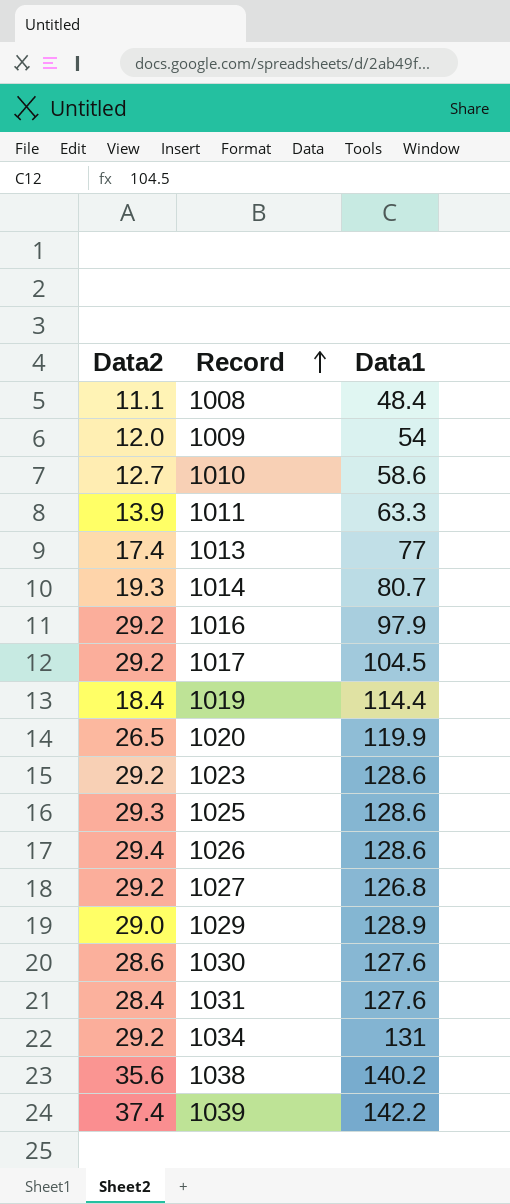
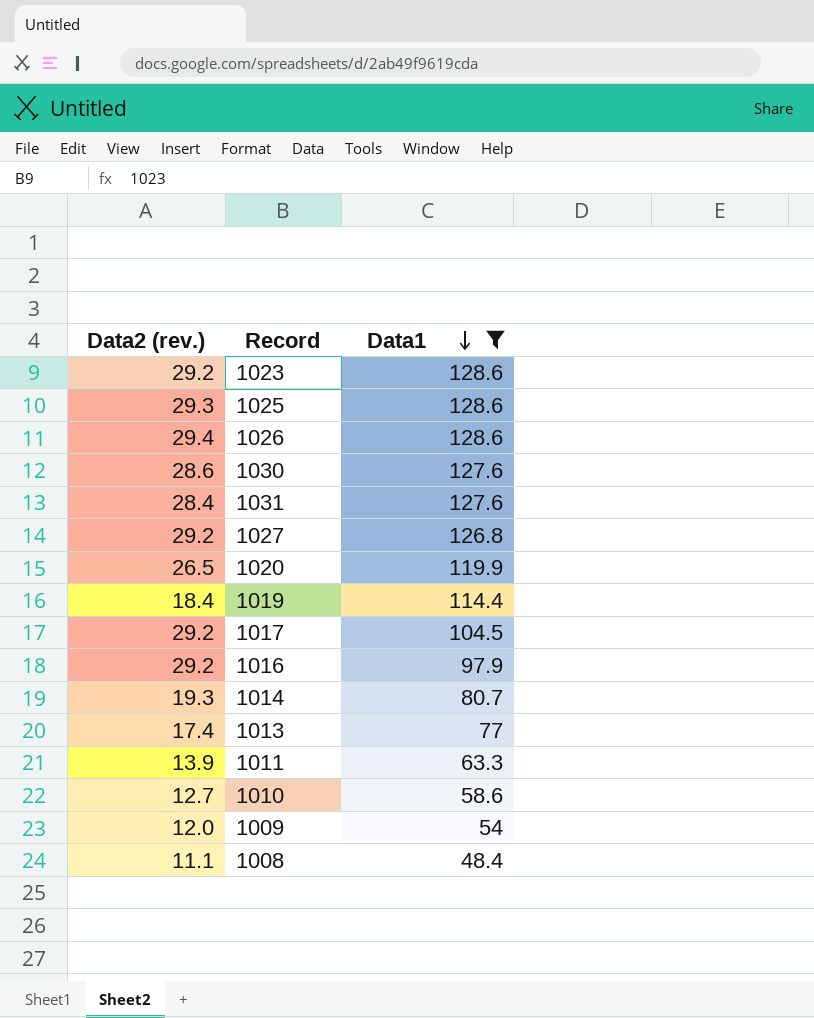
filter: none -> Data1 <= 128.6
row order: Record ascending -> Data1 descending
column name: Data2 -> Data2 (rev.)

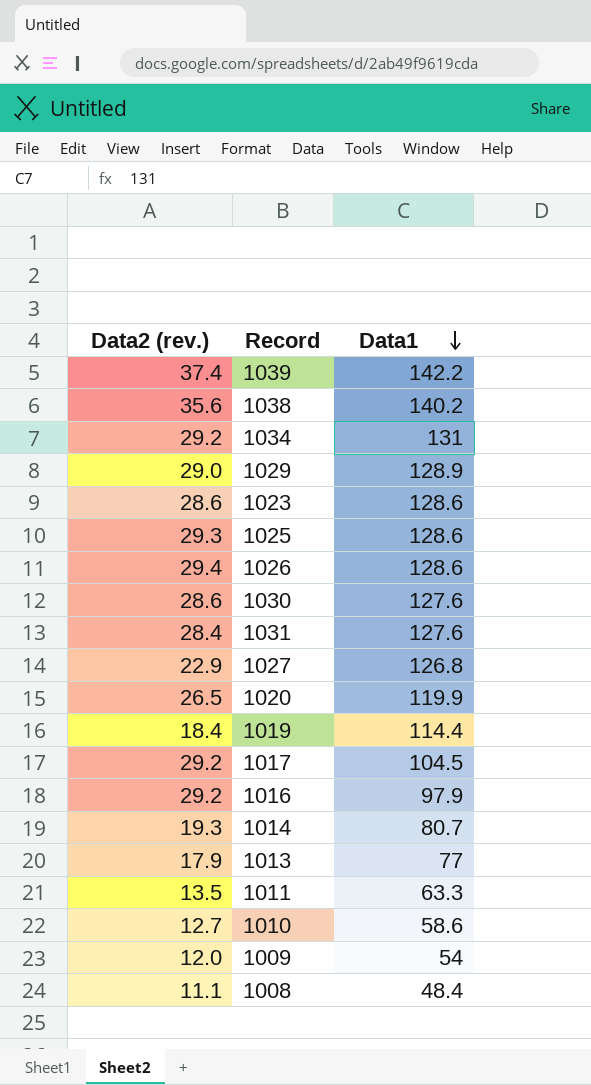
filter: Data1 <= 128.6 -> none
1023 | Data2 (rev.): 29.2 -> 28.6
1027 | Data2 (rev.): 29.2 -> 22.9
1013 | Data2 (rev.): 17.4 -> 17.9
1011 | Data2 (rev.): 13.9 -> 13.5

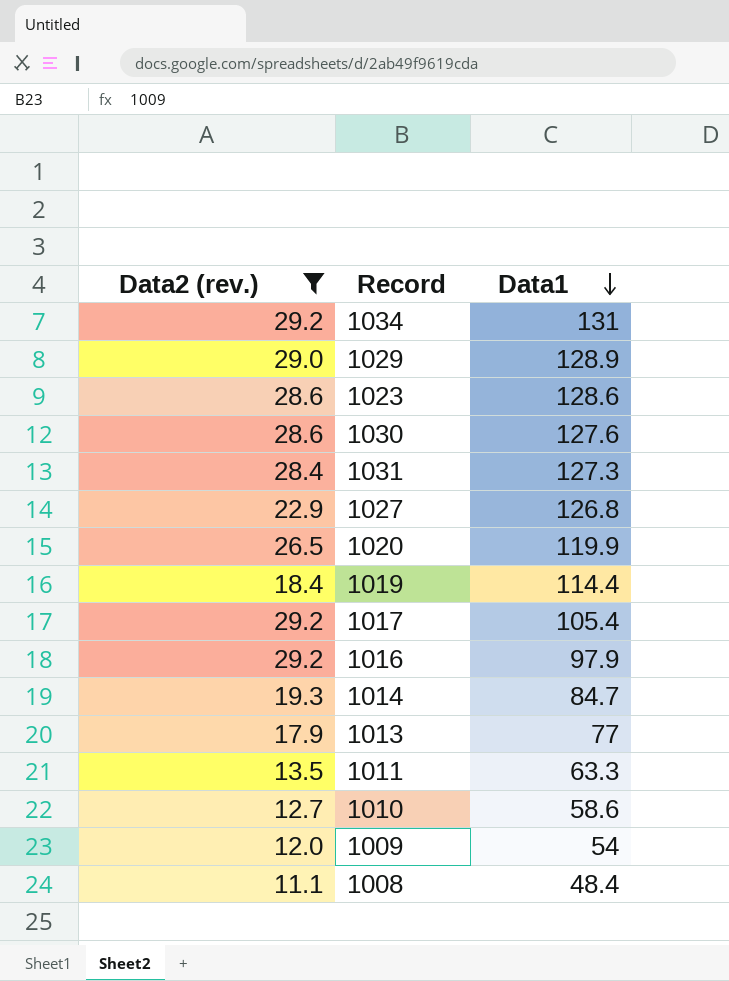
filter: none -> Data2 (rev.) <= 29.2
1031 | Data1: 127.6 -> 127.3
1017 | Data1: 104.5 -> 105.4
1014 | Data1: 80.7 -> 84.7

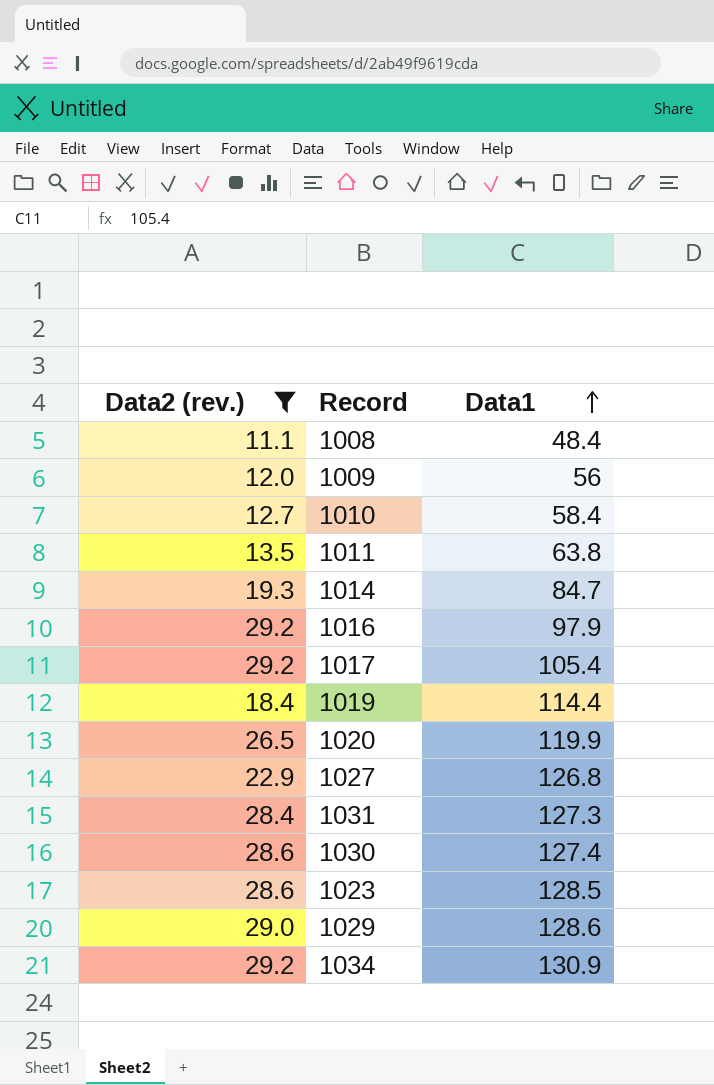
row order: Data1 descending -> Data1 ascending
row 1013: 17.9 | 77 -> none
1009 | Data1: 54 -> 56
1010 | Data1: 58.6 -> 58.4
1011 | Data1: 63.3 -> 63.8
1030 | Data1: 127.6 -> 127.4
1023 | Data1: 128.6 -> 128.5
1029 | Data1: 128.9 -> 128.6
1034 | Data1: 131 -> 130.9

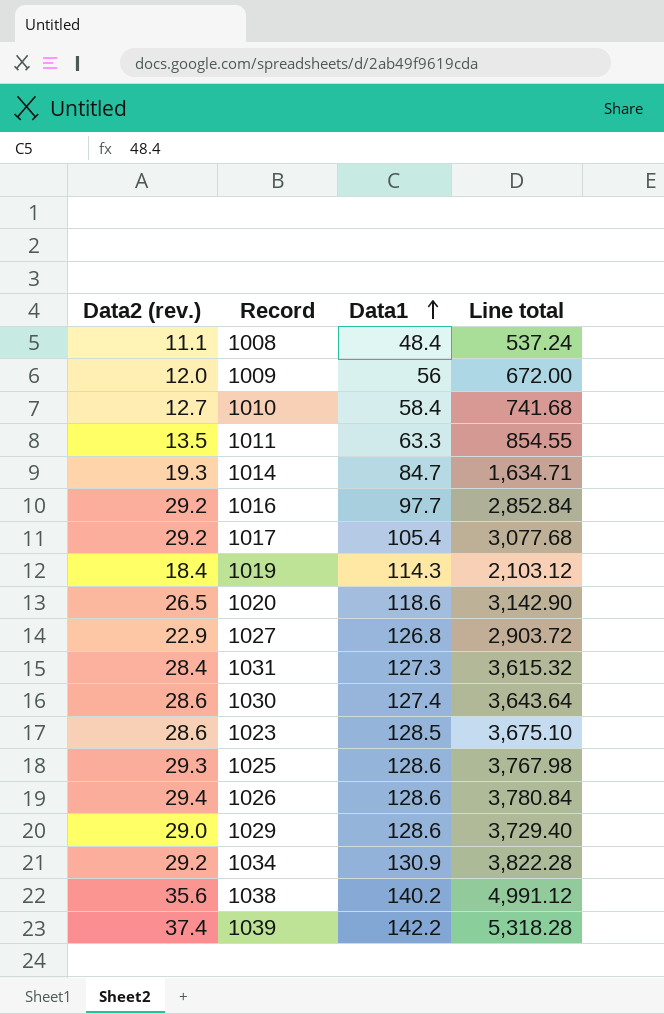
filter: Data2 (rev.) <= 29.2 -> none
column Line total | formula: none -> [Data2 (rev.)] * [Data1]
1011 | Data1: 63.8 -> 63.3
1016 | Data1: 97.9 -> 97.7
1019 | Data1: 114.4 -> 114.3
1020 | Data1: 119.9 -> 118.6

